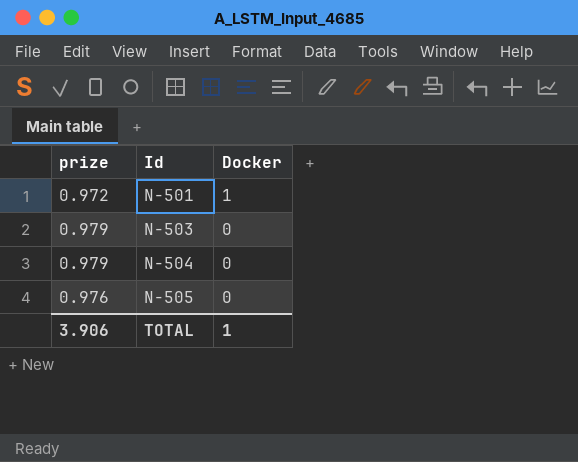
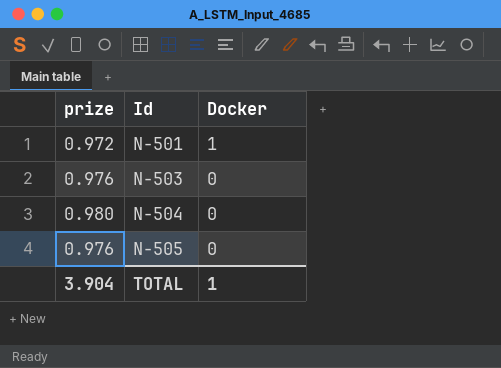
N-503 | prize: 0.979 -> 0.976
N-504 | prize: 0.979 -> 0.980
TOTAL | prize: 3.906 -> 3.904

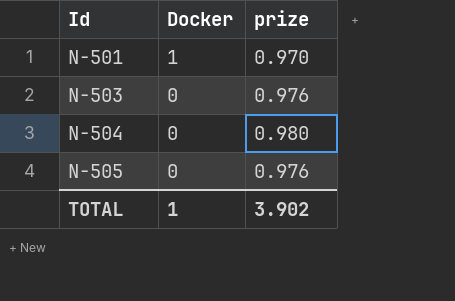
column prize | position: 1 -> 3
N-501 | prize: 0.972 -> 0.970
TOTAL | prize: 3.904 -> 3.902

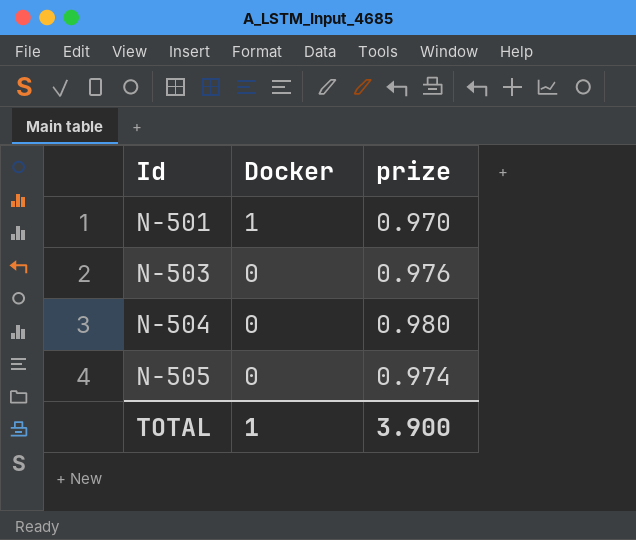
N-505 | prize: 0.976 -> 0.974
TOTAL | prize: 3.902 -> 3.900

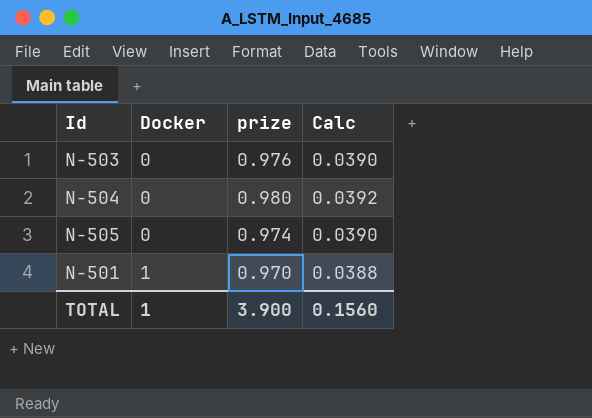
row order: Id ascending -> Docker ascending
column Calc | formula: none -> [prize] * 0.04

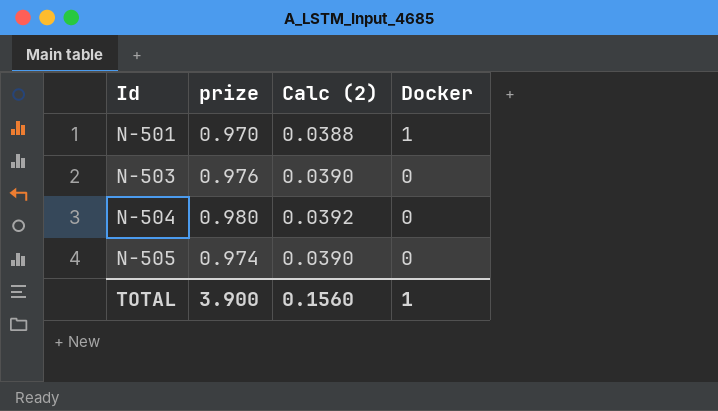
row order: Docker ascending -> Id ascending
column name: Calc -> Calc (2)
column Docker | position: 2 -> 4

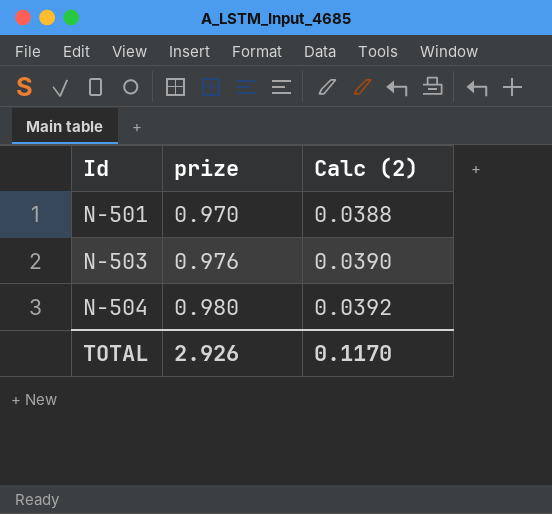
column Docker | position: 4 -> none
row N-505: 0.974 | 0.0390 | 0 -> none
TOTAL | prize: 3.900 -> 2.926
TOTAL | Calc (2): 0.1560 -> 0.1170

